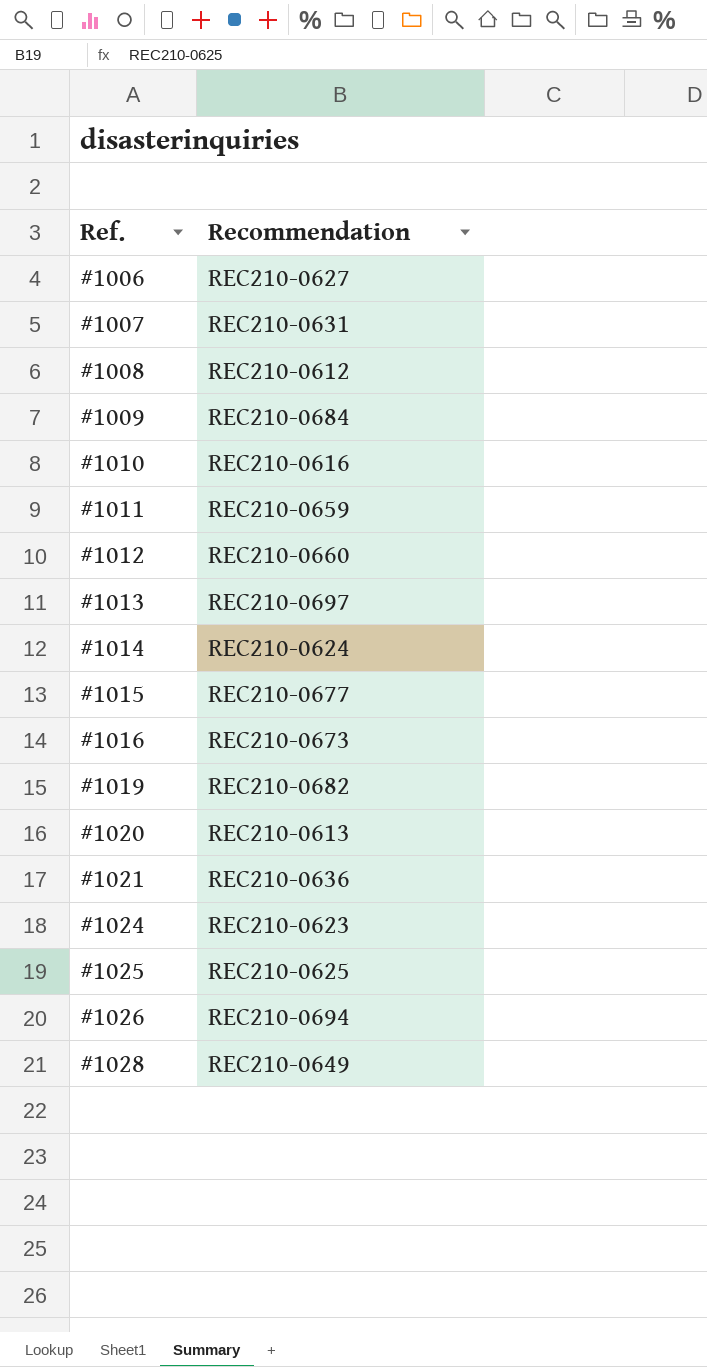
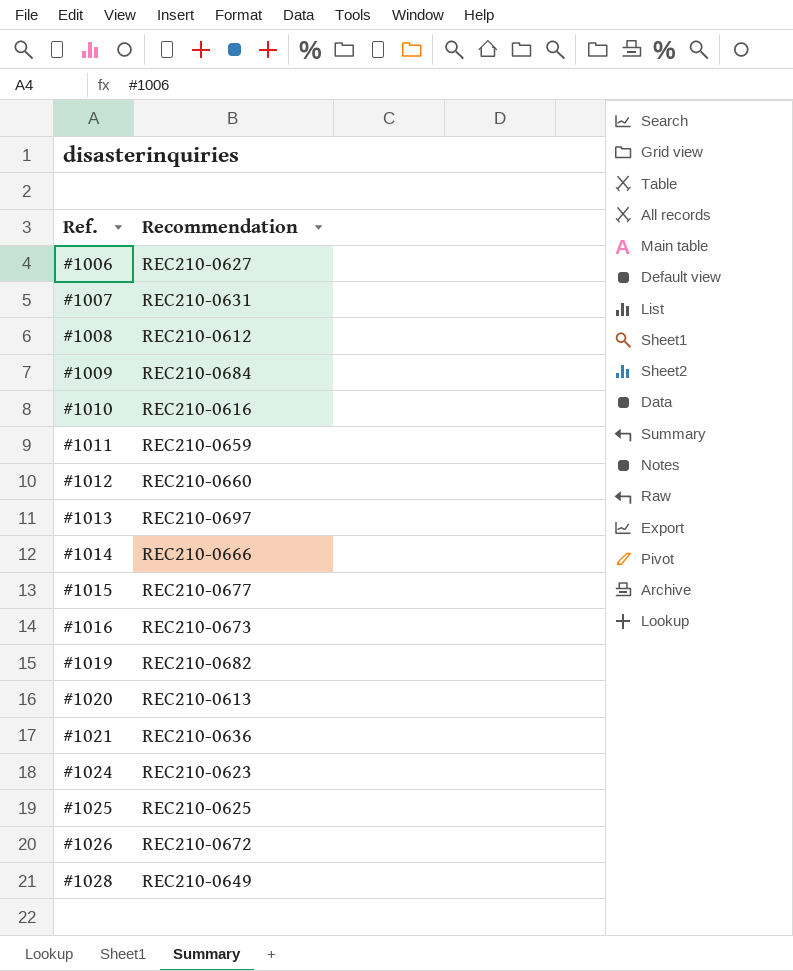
#1014 | Recommendation: REC210-0624 -> REC210-0666
#1026 | Recommendation: REC210-0694 -> REC210-0672

